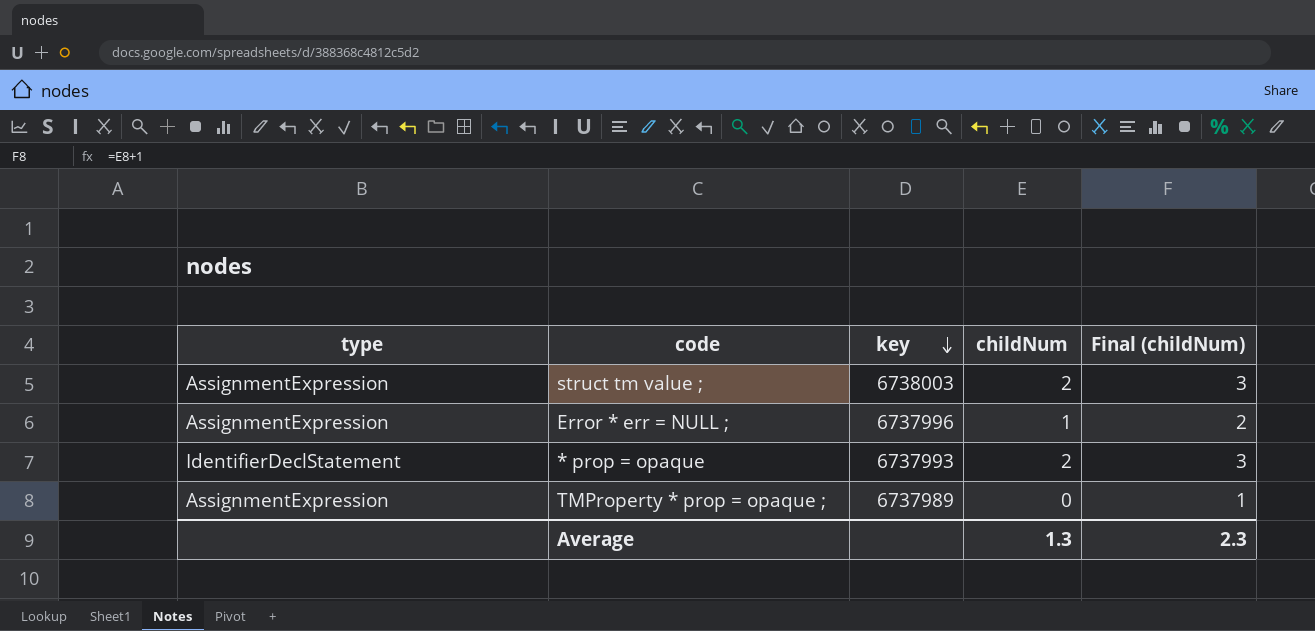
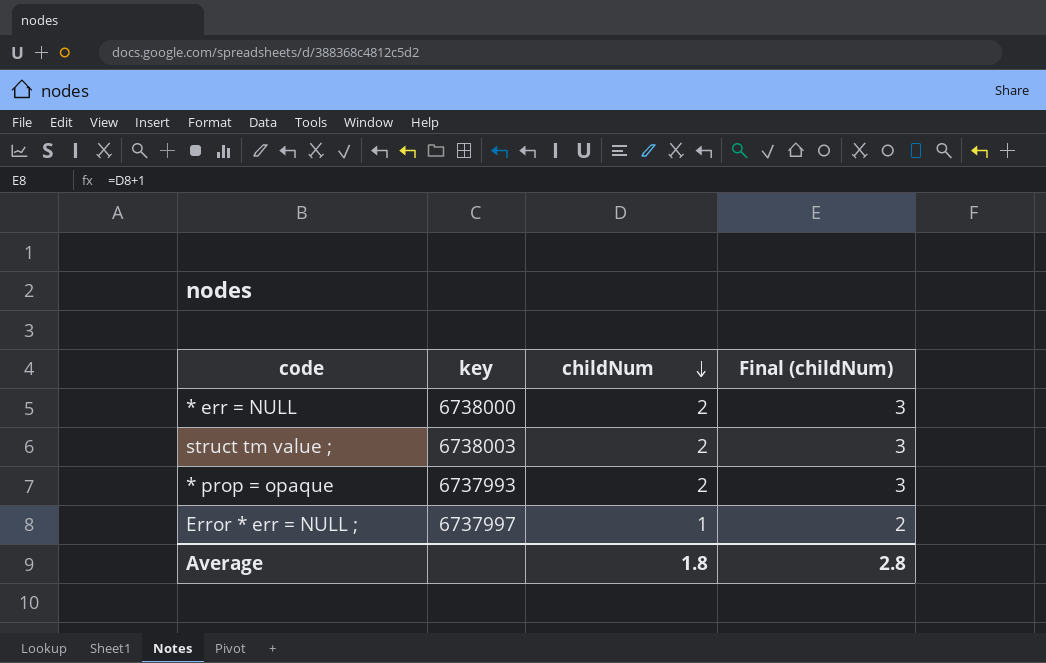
row order: key descending -> childNum descending
column type | position: 1 -> none
row TMProperty * prop = opaque ;: AssignmentExpression | 6737989 | 0 | 1 -> none
row * err = NULL: none -> 6738000 | 2 | 3
Error * err = NULL ; | key: 6737996 -> 6737997
Average | childNum: 1.3 -> 1.8
Average | Final (childNum): 2.3 -> 2.8

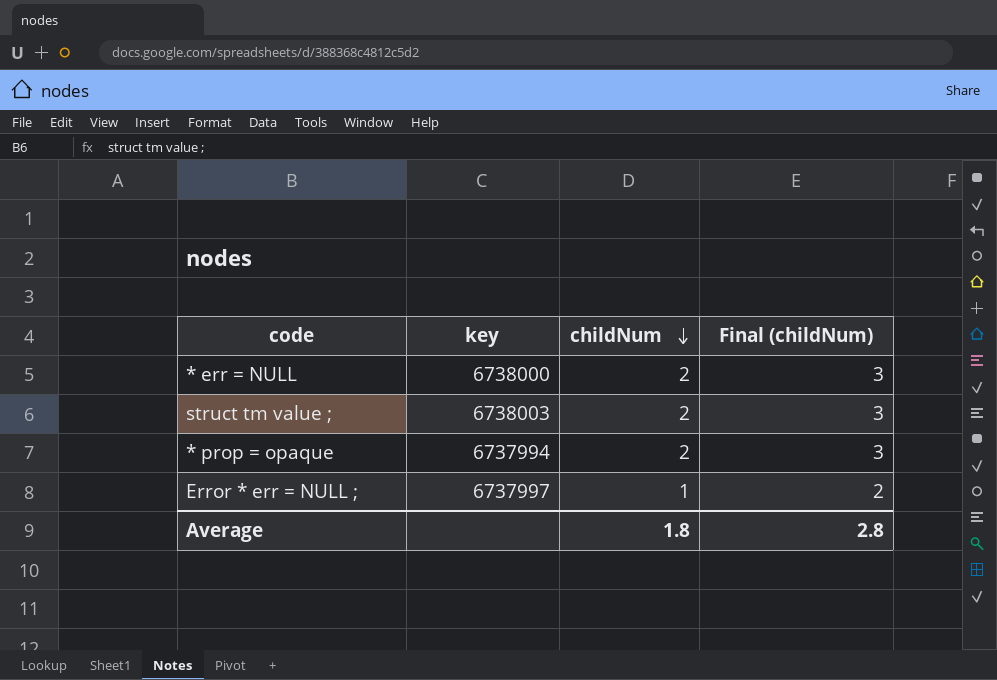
* prop = opaque | key: 6737993 -> 6737994

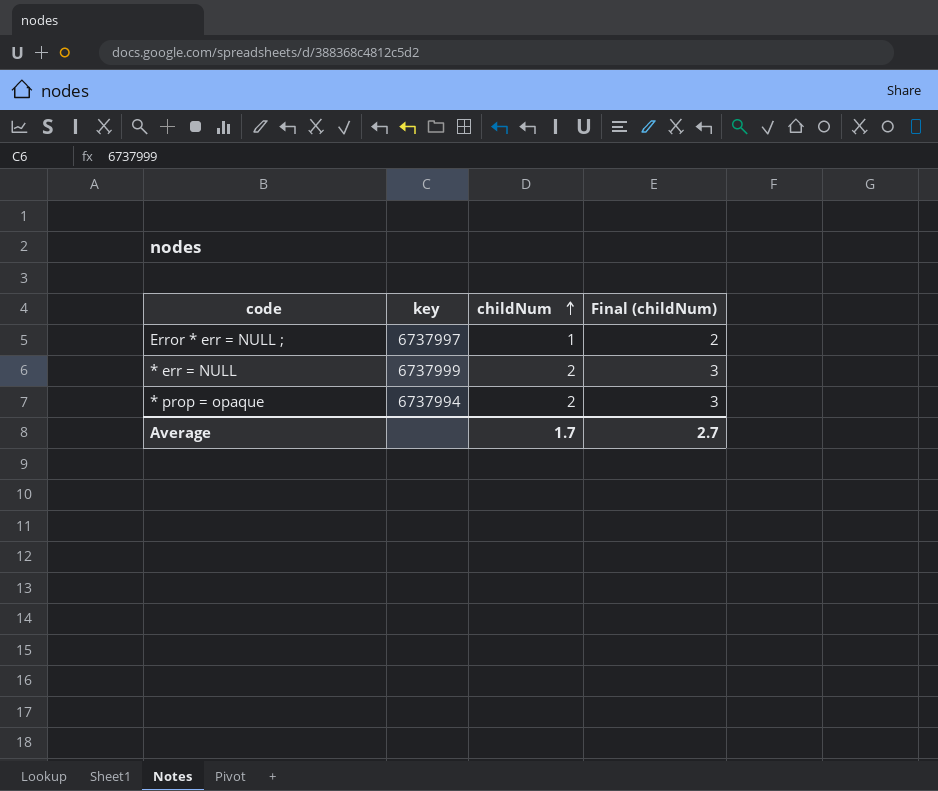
row order: childNum descending -> childNum ascending
row struct tm value ;: 6738003 | 2 | 3 -> none
* err = NULL | key: 6738000 -> 6737999
Average | childNum: 1.8 -> 1.7
Average | Final (childNum): 2.8 -> 2.7

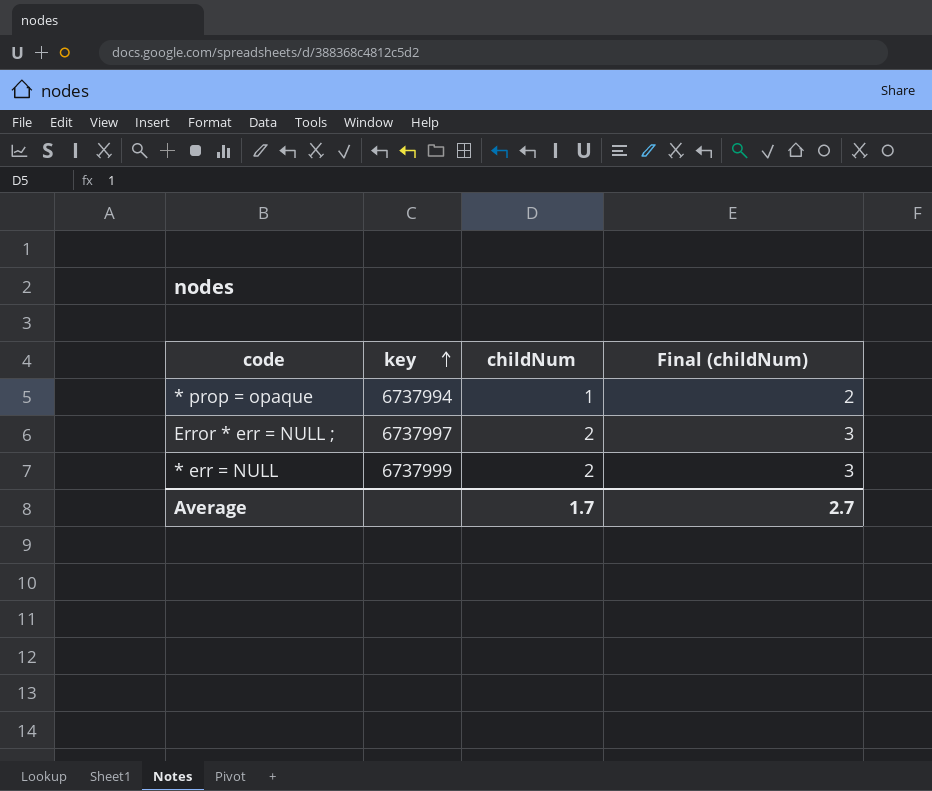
row order: childNum ascending -> key ascending
* prop = opaque | childNum: 2 -> 1
* prop = opaque | Final (childNum): 3 -> 2
Error * err = NULL ; | childNum: 1 -> 2
Error * err = NULL ; | Final (childNum): 2 -> 3

